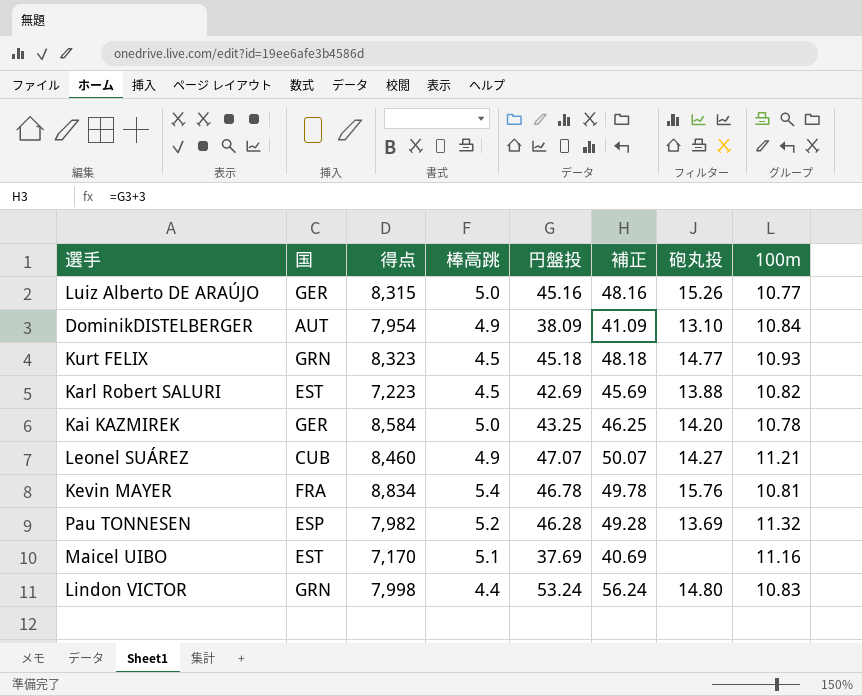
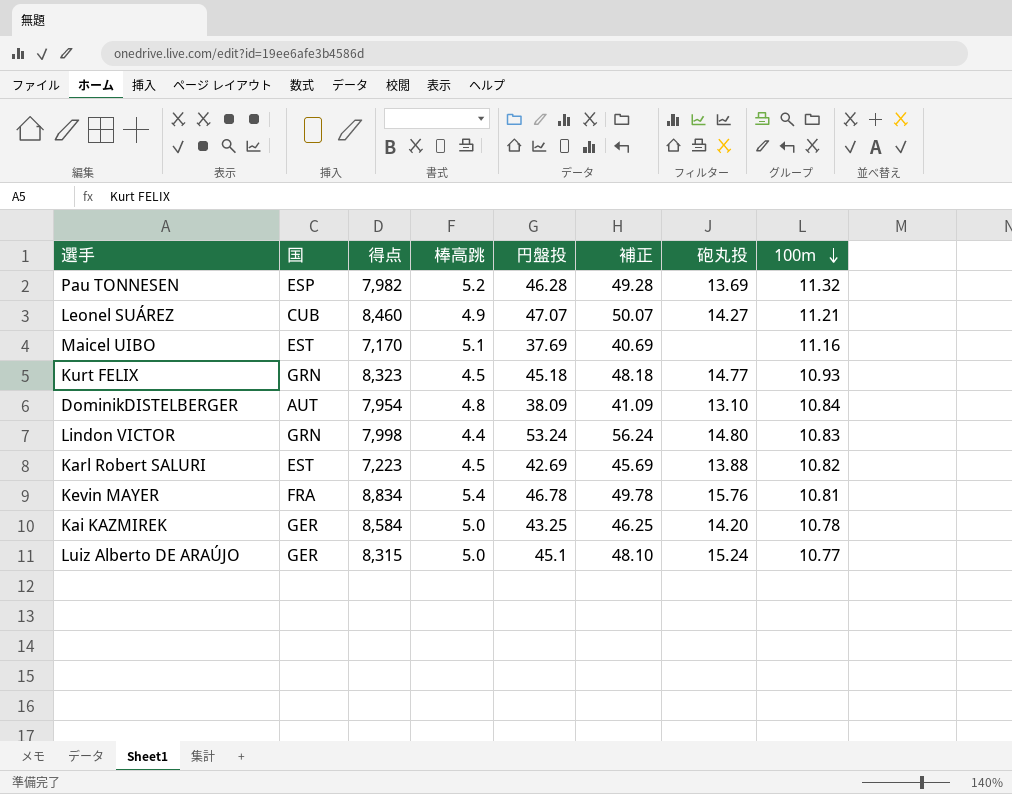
row order: none -> 100m descending
DominikDISTELBERGER | 棒高跳: 4.9 -> 4.8
Luiz Alberto DE ARAÚJO | 円盤投: 45.16 -> 45.1
Luiz Alberto DE ARAÚJO | 補正: 48.16 -> 48.10
Luiz Alberto DE ARAÚJO | 砲丸投: 15.26 -> 15.24

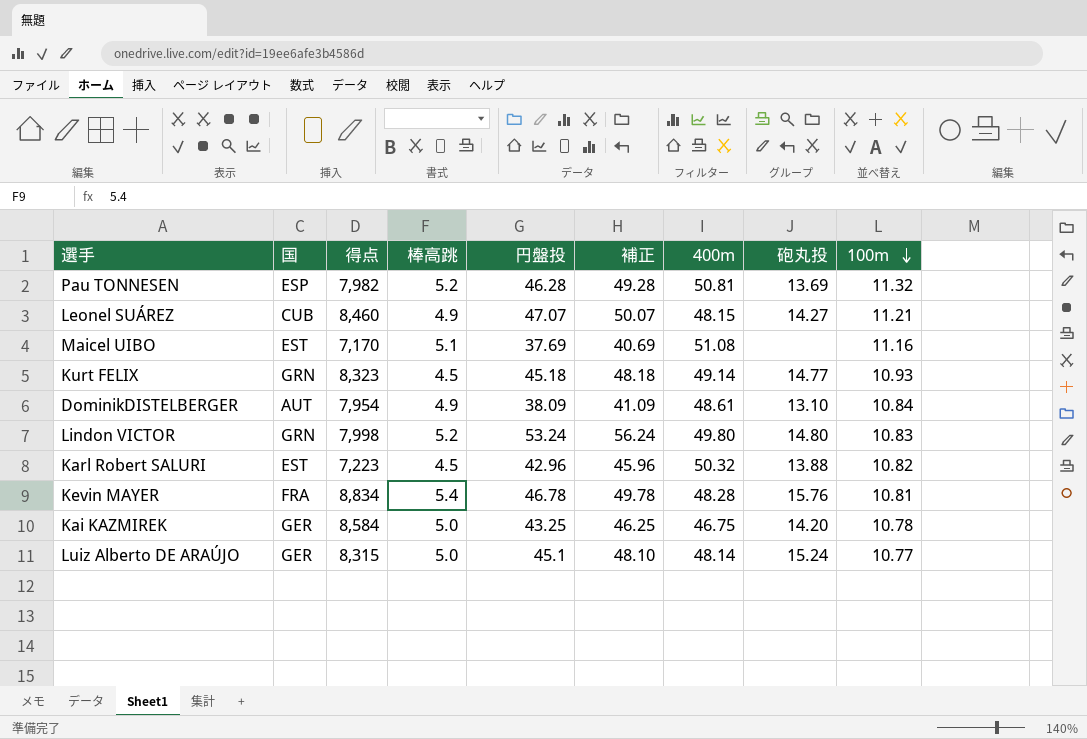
column 400m | position: none -> 7
DominikDISTELBERGER | 棒高跳: 4.8 -> 4.9
Lindon VICTOR | 棒高跳: 4.4 -> 5.2
Karl Robert SALURI | 円盤投: 42.69 -> 42.96
Karl Robert SALURI | 補正: 45.69 -> 45.96

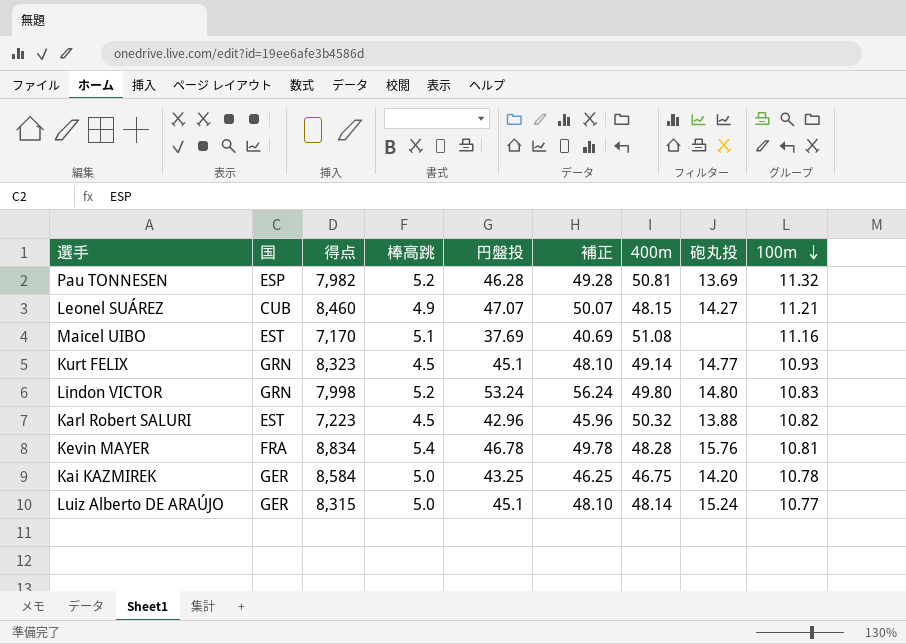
row DominikDISTELBERGER: AUT | 7,954 | 4.9 | 38.09 | 41.09 | 48.61 | 13.10 | 10.84 -> none
Kurt FELIX | 円盤投: 45.18 -> 45.1
Kurt FELIX | 補正: 48.18 -> 48.10

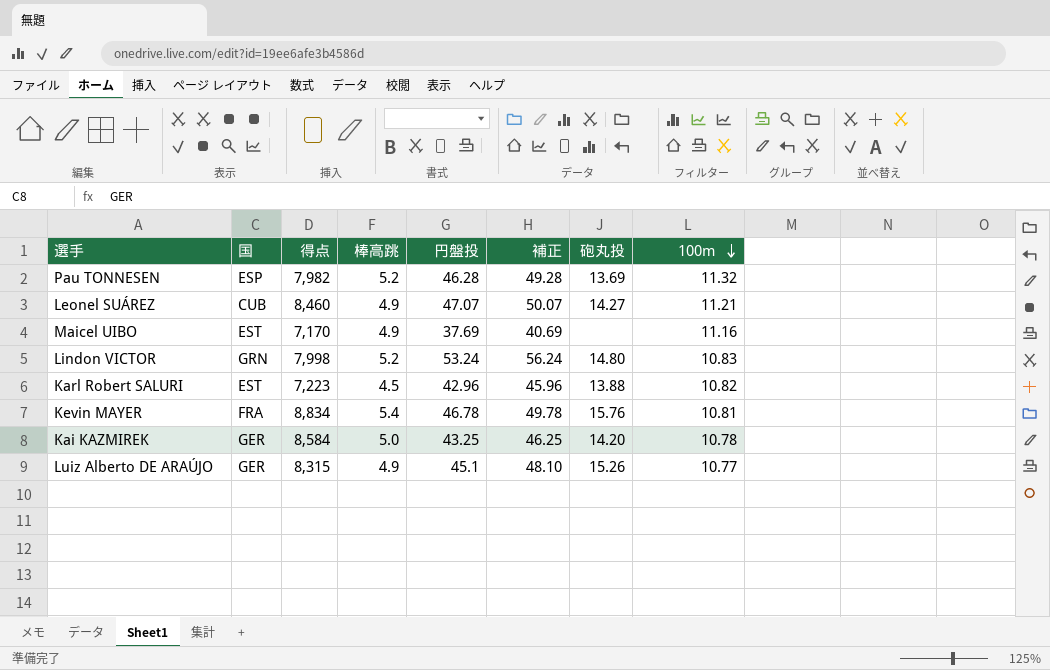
column 400m | position: 7 -> none
row Kurt FELIX: GRN | 8,323 | 4.5 | 45.1 | 48.10 | 49.14 | 14.77 | 10.93 -> none
Maicel UIBO | 棒高跳: 5.1 -> 4.9
Luiz Alberto DE ARAÚJO | 棒高跳: 5.0 -> 4.9
Luiz Alberto DE ARAÚJO | 砲丸投: 15.24 -> 15.26

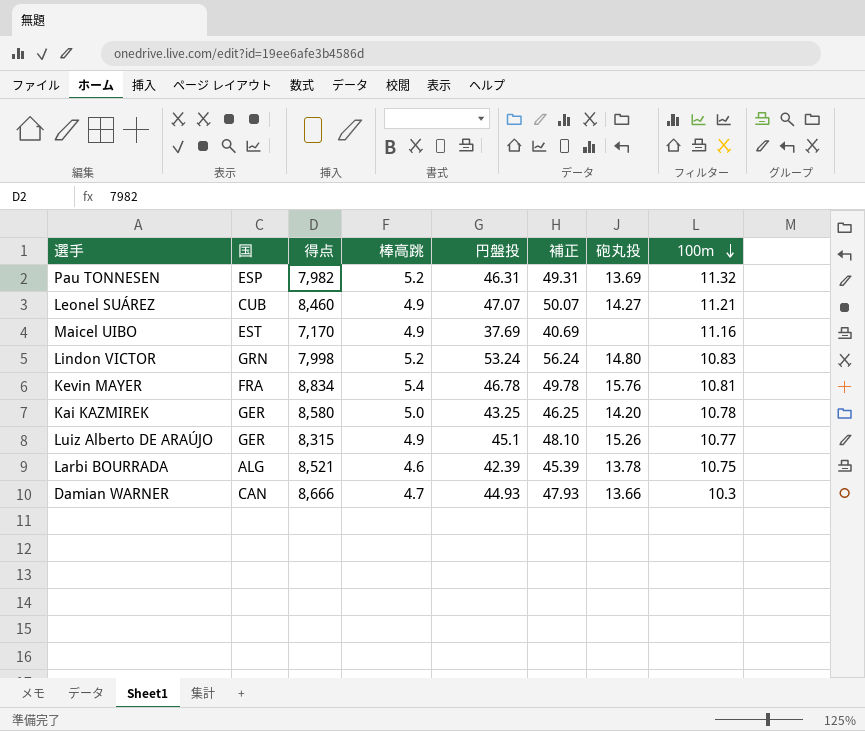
row Karl Robert SALURI: EST | 7,223 | 4.5 | 42.96 | 45.96 | 13.88 | 10.82 -> none
Pau TONNESEN | 円盤投: 46.28 -> 46.31
Pau TONNESEN | 補正: 49.28 -> 49.31
Kai KAZMIREK | 得点: 8,584 -> 8,580
row Larbi BOURRADA: none -> ALG | 8,521 | 4.6 | 42.39 | 45.39 | 13.78 | 10.75
row Damian WARNER: none -> CAN | 8,666 | 4.7 | 44.93 | 47.93 | 13.66 | 10.3

